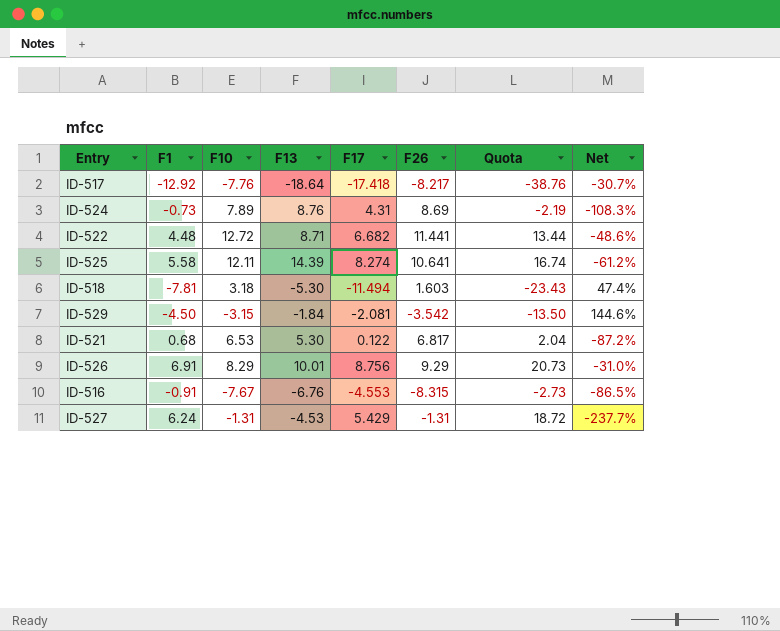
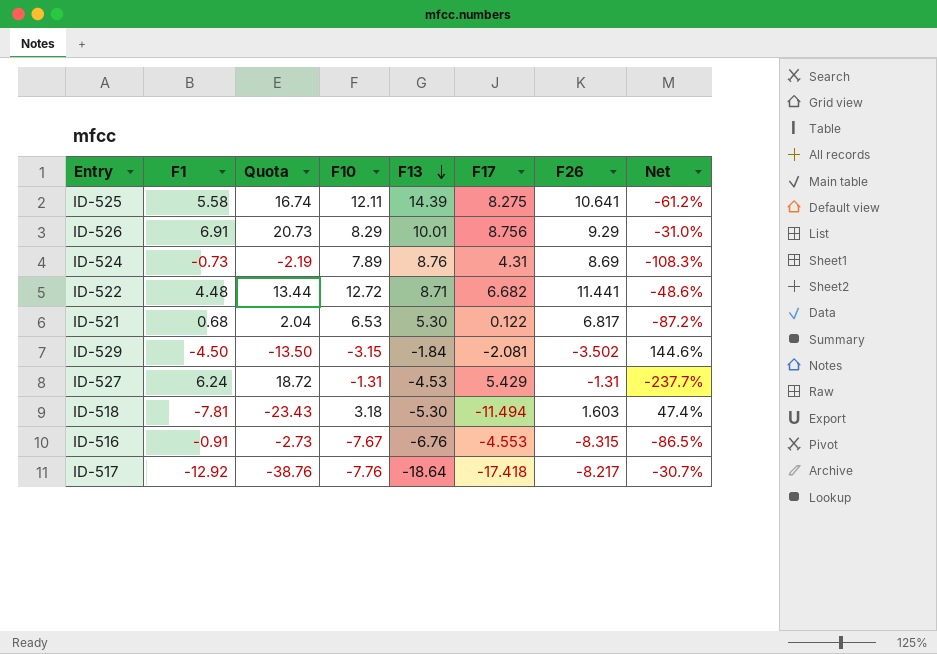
row order: none -> F13 descending
column Quota | position: 7 -> 3
ID-525 | F17: 8.274 -> 8.275
ID-529 | F26: -3.542 -> -3.502

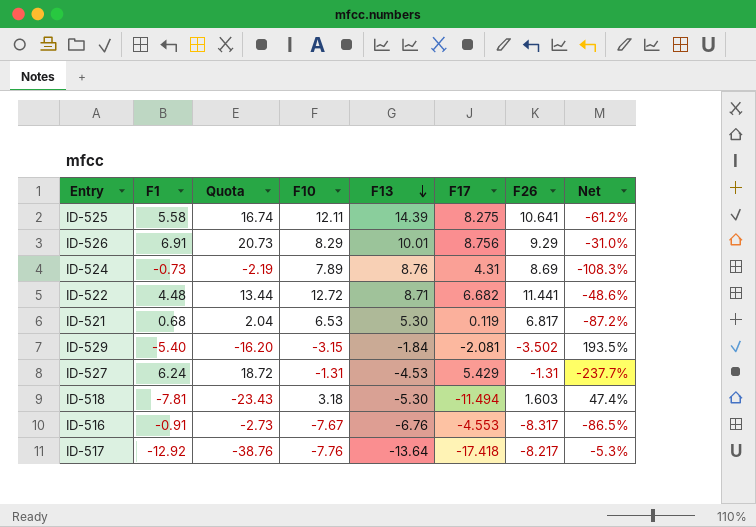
ID-521 | F17: 0.122 -> 0.119
ID-529 | F1: -4.50 -> -5.40
ID-529 | Quota: -13.50 -> -16.20
ID-529 | Net: 144.6% -> 193.5%
ID-516 | F26: -8.315 -> -8.317
ID-517 | F13: -18.64 -> -13.64
ID-517 | Net: -30.7% -> -5.3%

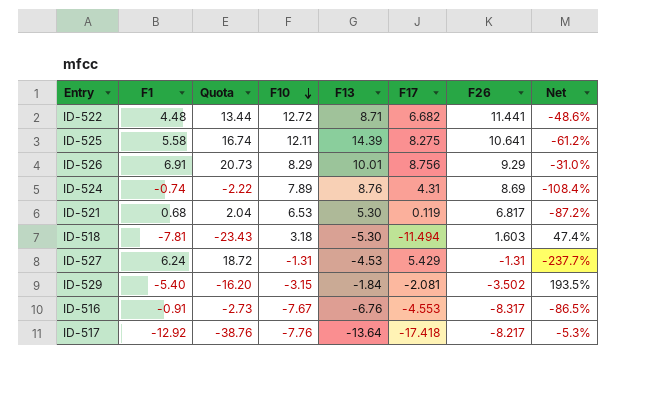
row order: F13 descending -> F10 descending
ID-524 | F1: -0.73 -> -0.74
ID-524 | Quota: -2.19 -> -2.22
ID-524 | Net: -108.3% -> -108.4%

